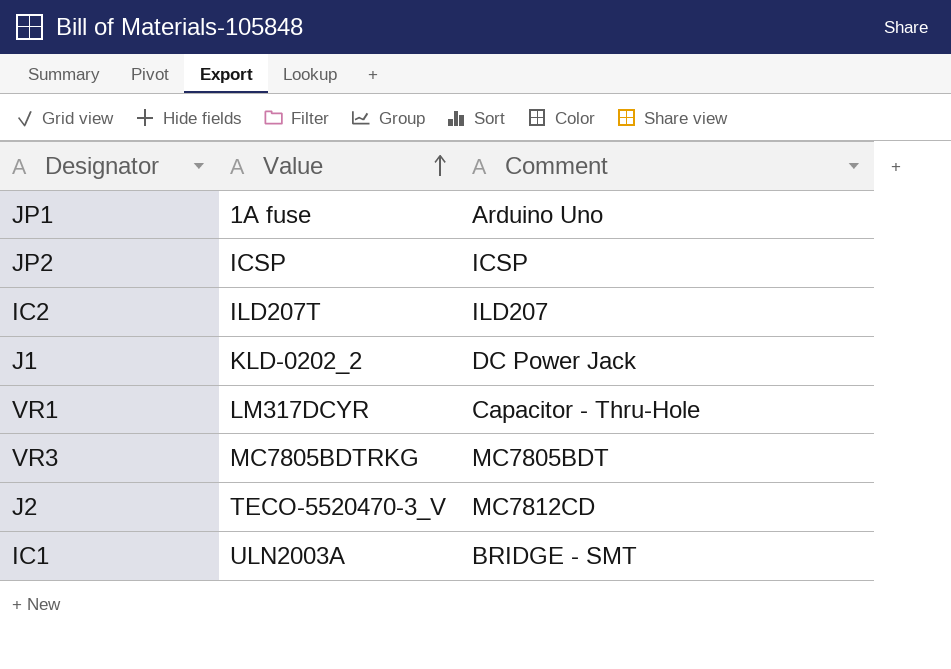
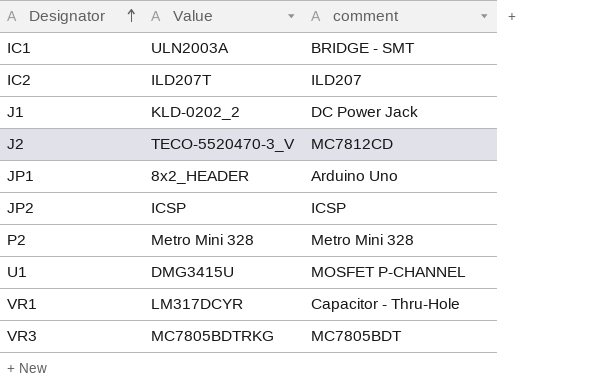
row order: Value ascending -> Designator ascending
column name: Comment -> comment
JP1 | Value: 1A fuse -> 8x2_HEADER
row P2: none -> Metro Mini 328 | Metro Mini 328
row U1: none -> DMG3415U | MOSFET P-CHANNEL

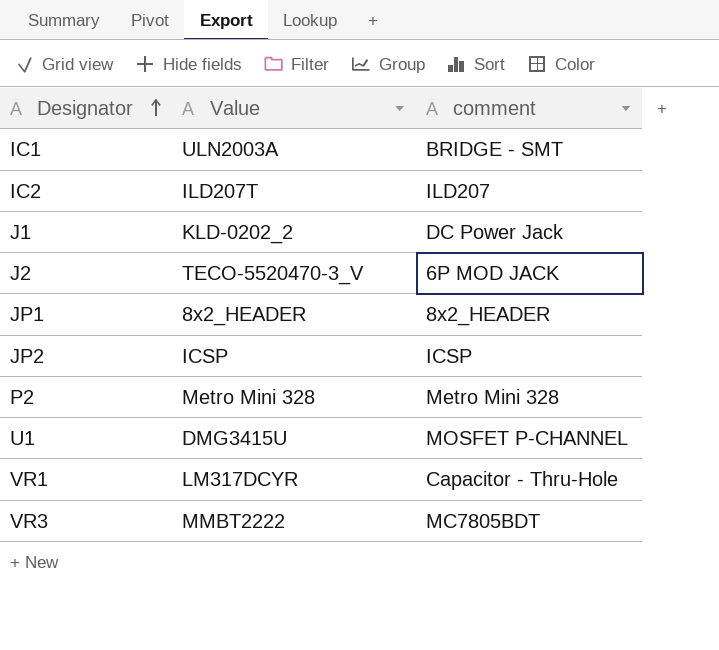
J2 | comment: MC7812CD -> 6P MOD JACK
JP1 | comment: Arduino Uno -> 8x2_HEADER
VR3 | Value: MC7805BDTRKG -> MMBT2222

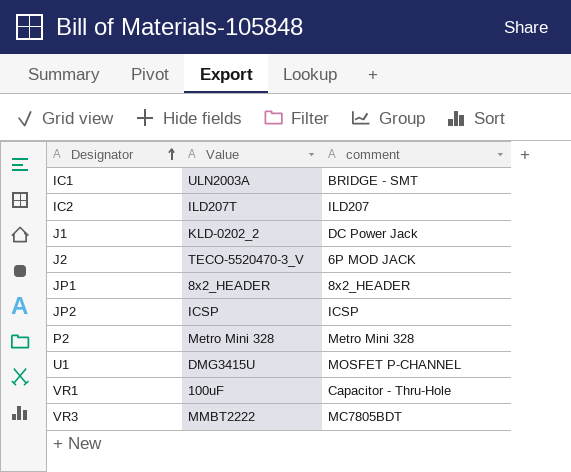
VR1 | Value: LM317DCYR -> 100uF

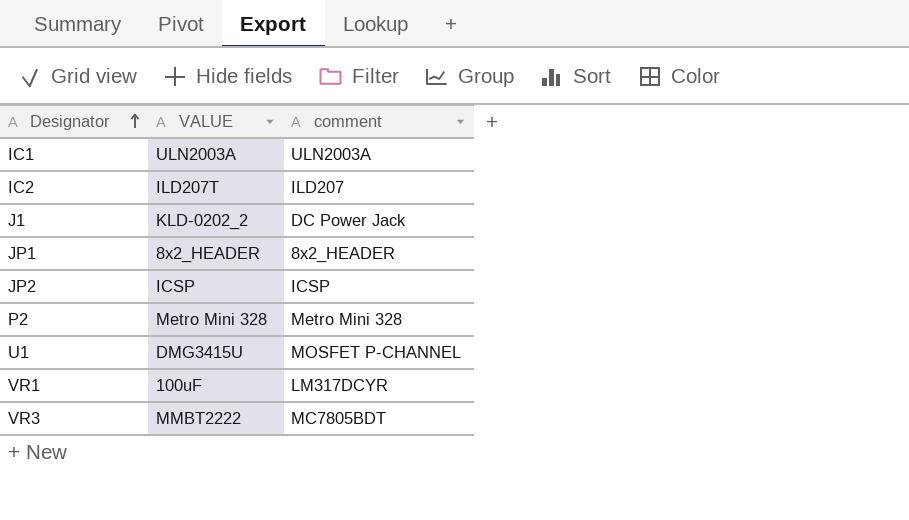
column name: Value -> VALUE
row J2: TECO-5520470-3_V | 6P MOD JACK -> none
IC1 | comment: BRIDGE - SMT -> ULN2003A
VR1 | comment: Capacitor - Thru-Hole -> LM317DCYR

